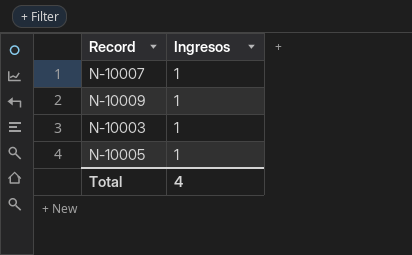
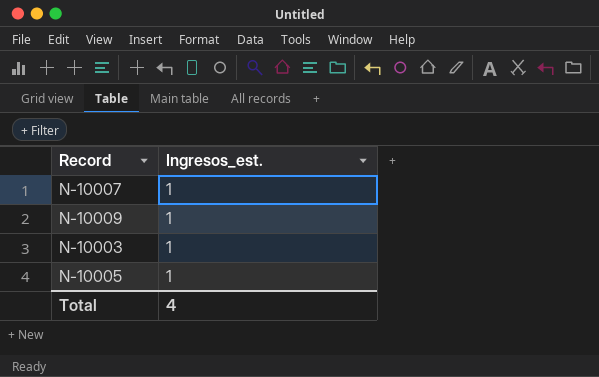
column name: Ingresos -> Ingresos_est.

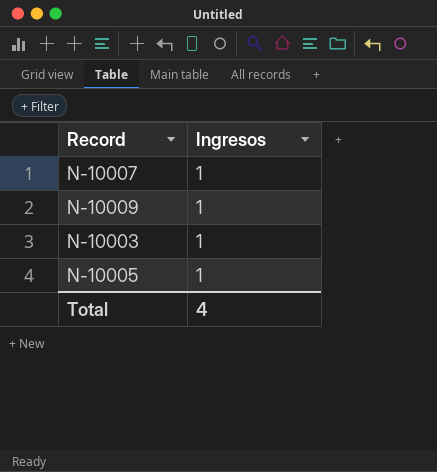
column name: Ingresos_est. -> Ingresos

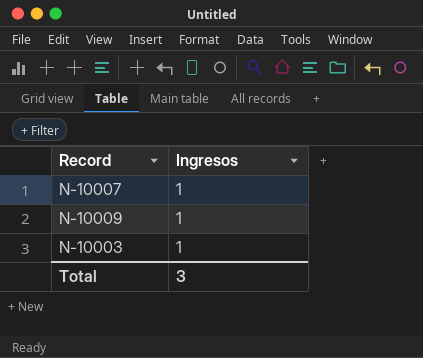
row N-10005: 1 -> none
Total | Ingresos: 4 -> 3

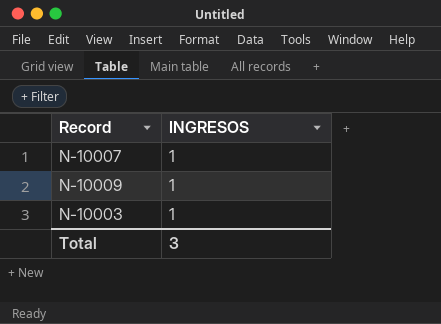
column name: Ingresos -> INGRESOS

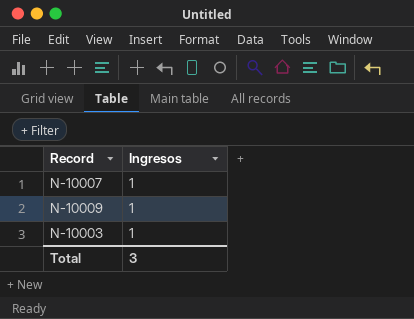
column name: INGRESOS -> Ingresos

